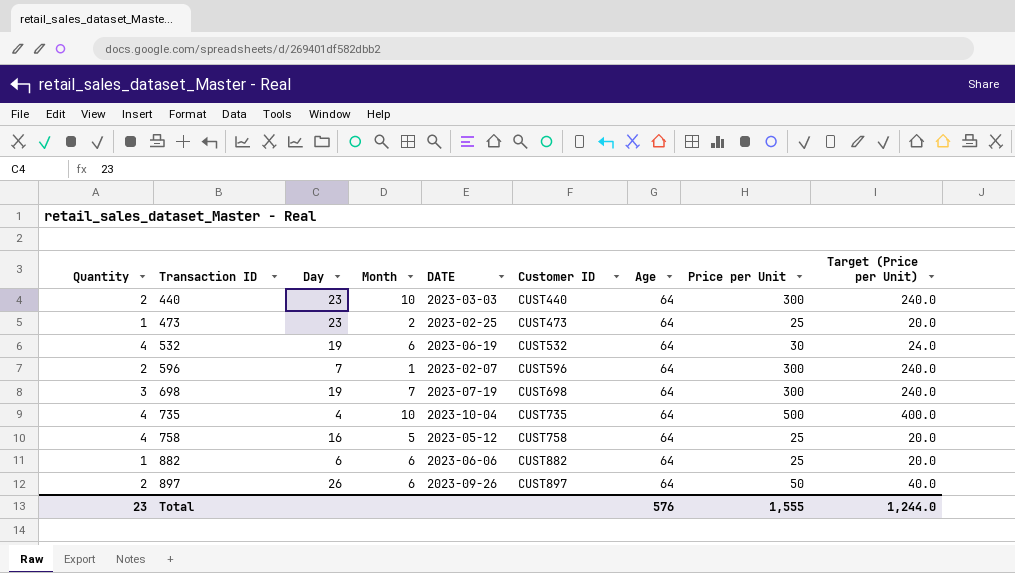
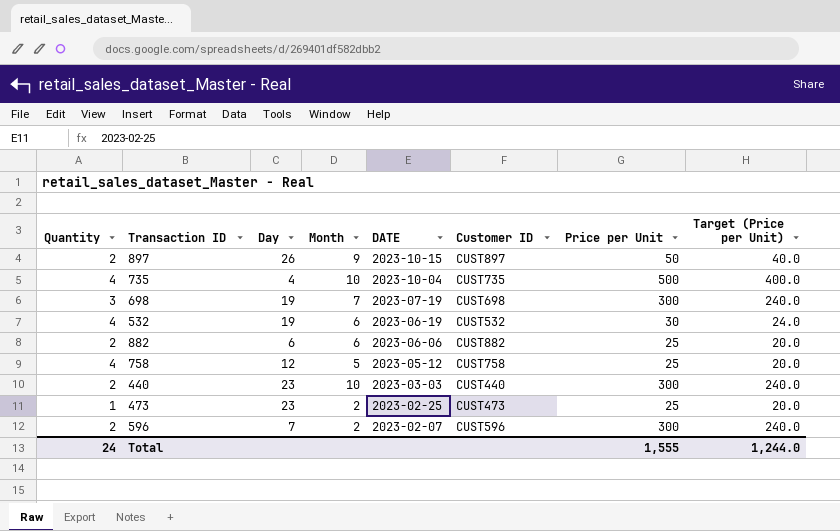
row order: Transaction ID ascending -> DATE descending
column Age | position: 7 -> none
897 | Month: 6 -> 9
897 | DATE: 2023-09-26 -> 2023-10-15
882 | Quantity: 1 -> 2
758 | Day: 16 -> 12
596 | Month: 1 -> 2
Total | Quantity: 23 -> 24

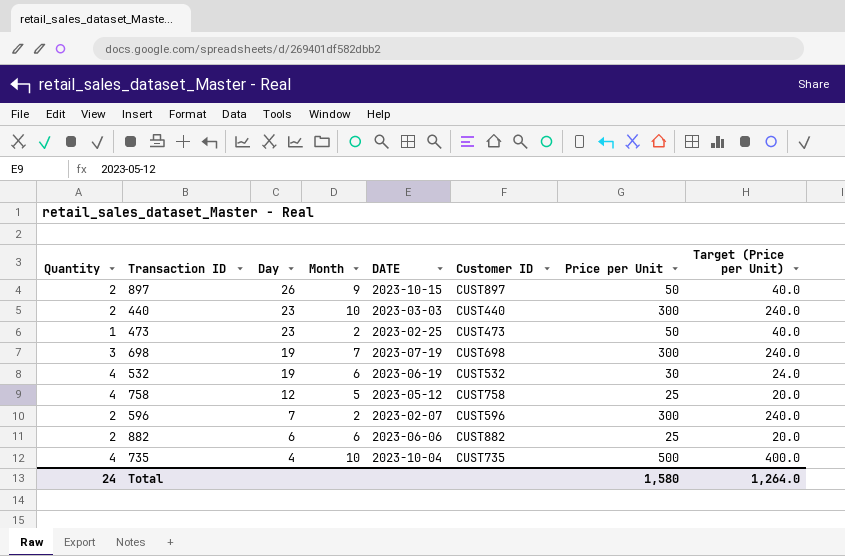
row order: DATE descending -> Day descending
473 | Price per Unit: 25 -> 50
473 | Target (Price per Unit): 20.0 -> 40.0
Total | Price per Unit: 1,555 -> 1,580
Total | Target (Price per Unit): 1,244.0 -> 1,264.0

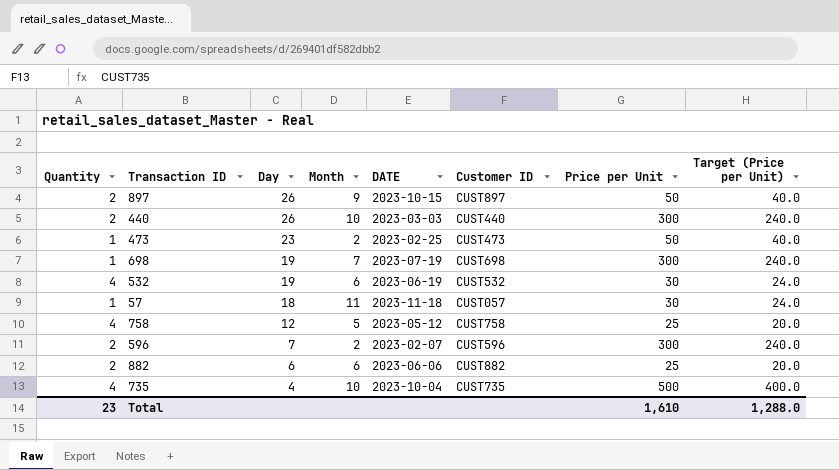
440 | Day: 23 -> 26
698 | Quantity: 3 -> 1
row 57: none -> 1 | 18 | 11 | 2023-11-18 | CUST057 | 30 | 24.0
Total | Quantity: 24 -> 23
Total | Price per Unit: 1,580 -> 1,610
Total | Target (Price per Unit): 1,264.0 -> 1,288.0

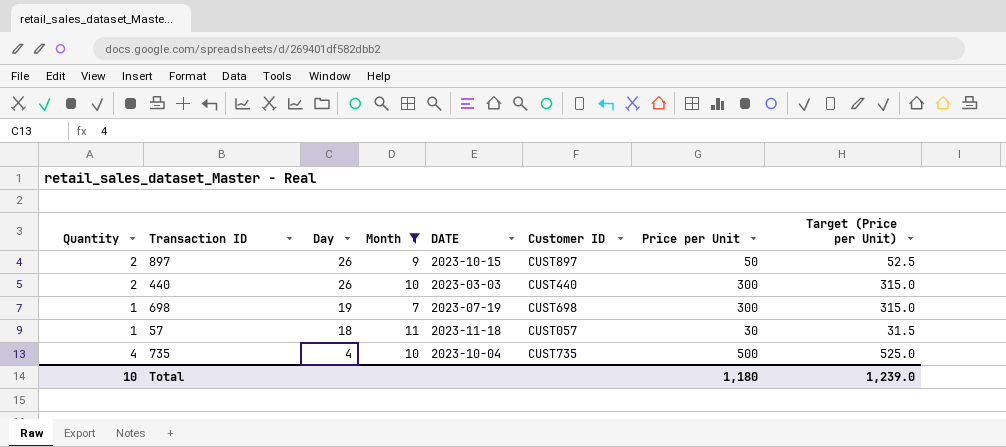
filter: none -> Month >= 7
column Target (Price per Unit) | formula: [Price per Unit] * 0.8 -> [Price per Unit] * 1.05
Total | Quantity: 23 -> 10
Total | Price per Unit: 1,610 -> 1,180
Total | Target (Price per Unit): 1,288.0 -> 1,239.0

